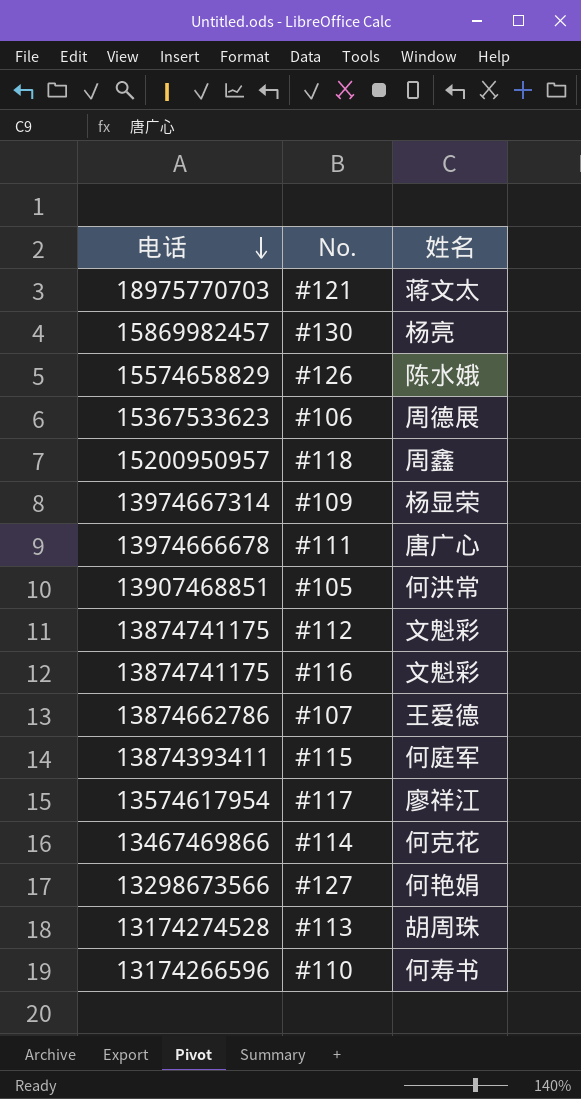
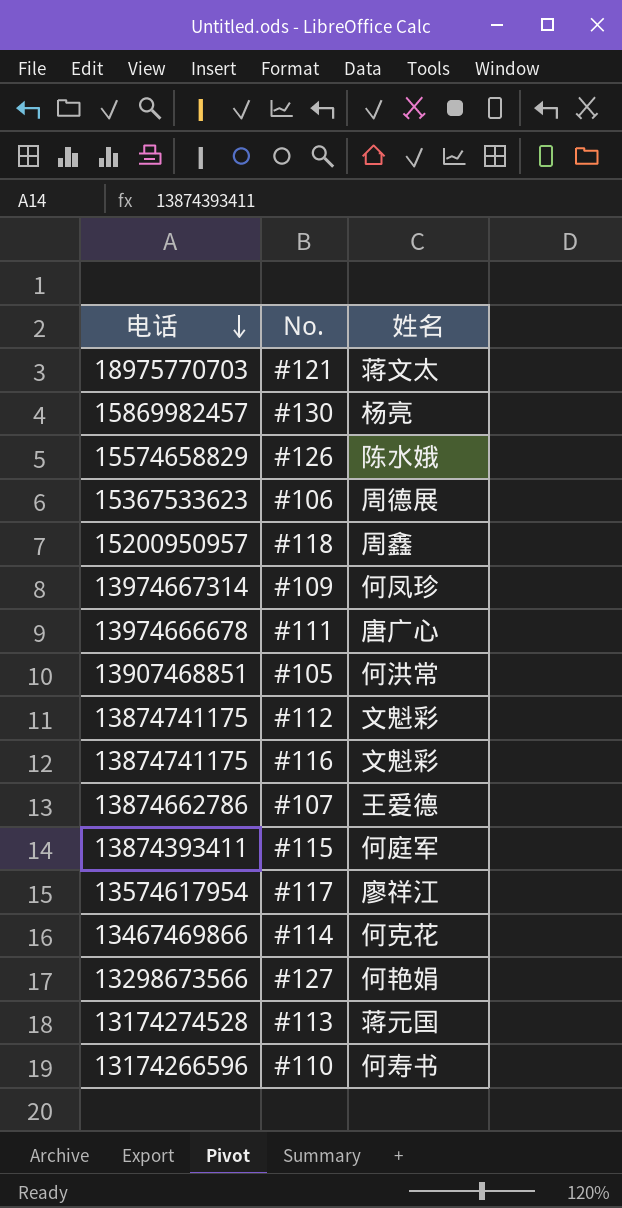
#109 | 姓名: 杨显荣 -> 何凤珍
#113 | 姓名: 胡周珠 -> 蒋元国

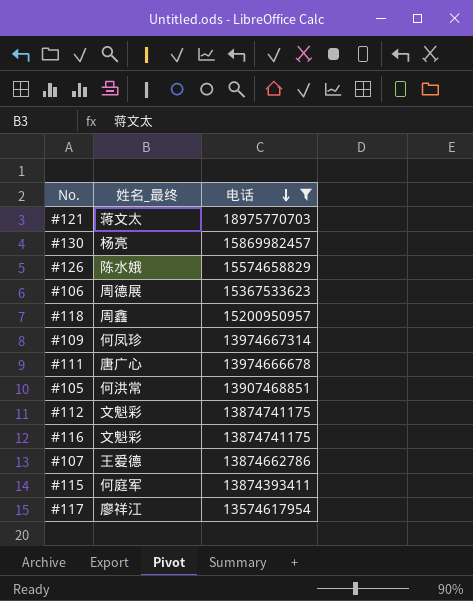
filter: none -> 电话 >= 13574617954
column name: 姓名 -> 姓名_最终
column 电话 | position: 1 -> 3

